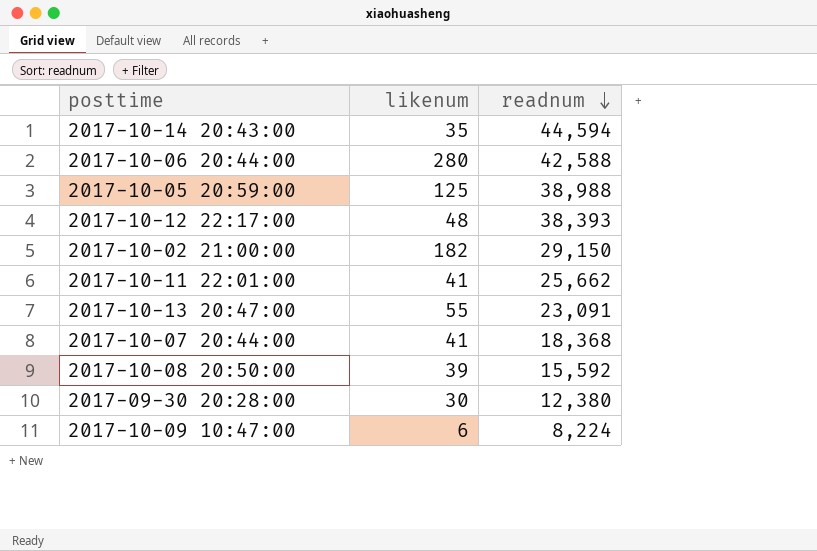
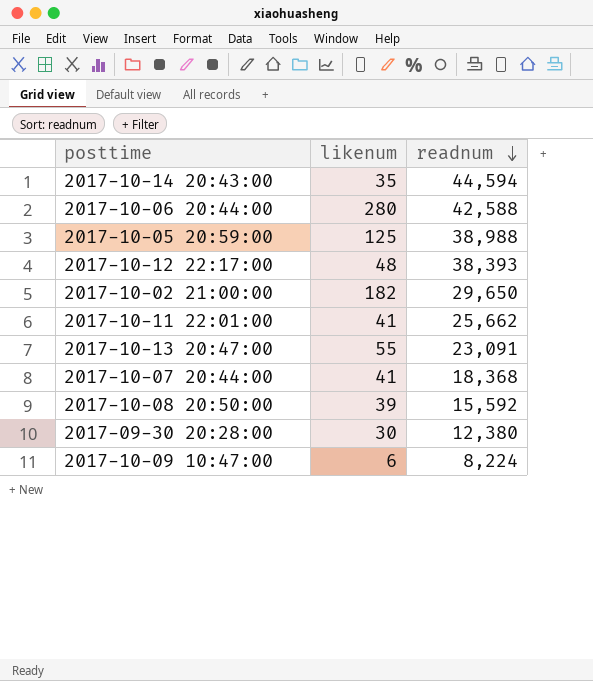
2017-10-02 21:00:00 | readnum: 29,150 -> 29,650

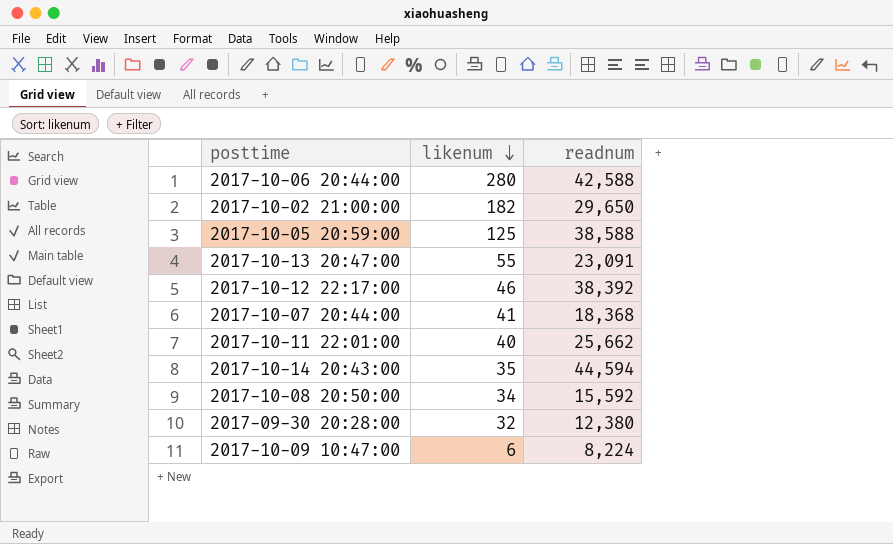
row order: readnum descending -> likenum descending
2017-10-05 20:59:00 | readnum: 38,988 -> 38,588
2017-10-12 22:17:00 | likenum: 48 -> 46
2017-10-12 22:17:00 | readnum: 38,393 -> 38,392
2017-10-11 22:01:00 | likenum: 41 -> 40
2017-10-08 20:50:00 | likenum: 39 -> 34
2017-09-30 20:28:00 | likenum: 30 -> 32

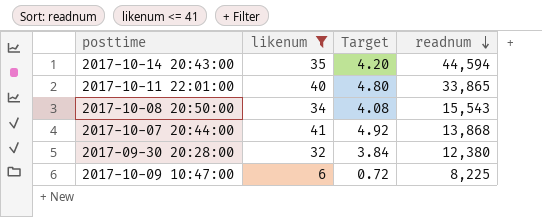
filter: none -> likenum <= 41
row order: likenum descending -> readnum descending
column Target | formula: none -> [likenum] * 0.12
2017-10-11 22:01:00 | readnum: 25,662 -> 33,865
2017-10-08 20:50:00 | readnum: 15,592 -> 15,543
2017-10-07 20:44:00 | readnum: 18,368 -> 13,868
2017-10-09 10:47:00 | readnum: 8,224 -> 8,225

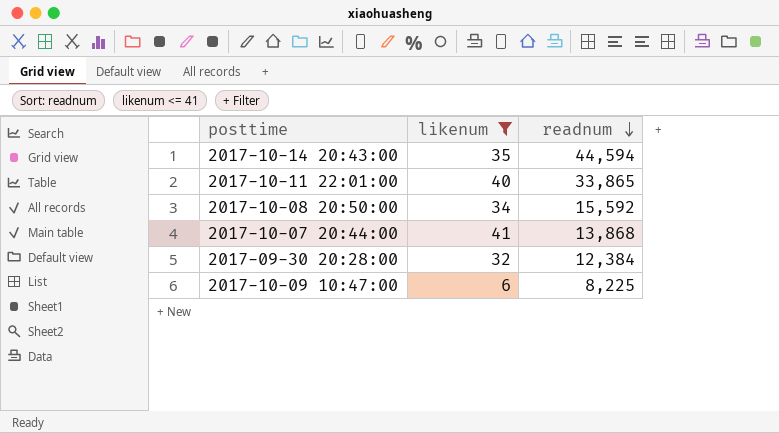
column Target | formula: [likenum] * 0.12 -> none
2017-10-08 20:50:00 | readnum: 15,543 -> 15,592
2017-09-30 20:28:00 | readnum: 12,380 -> 12,384

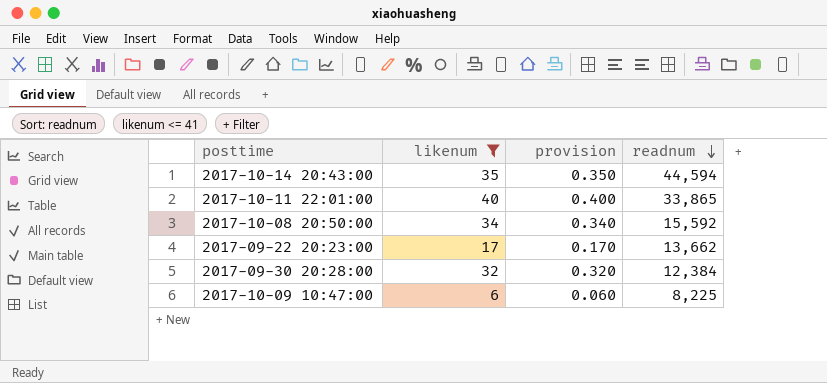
column provision | formula: none -> [likenum] * 0.01
row 2017-10-07 20:44:00: 41 | 13,868 -> none
row 2017-09-22 20:23:00: none -> 17 | 0.170 | 13,662

